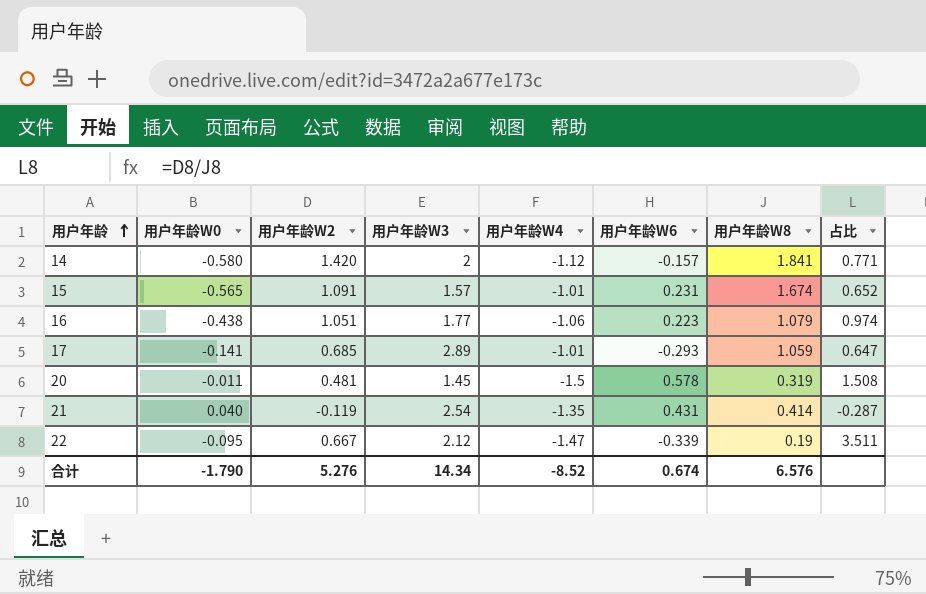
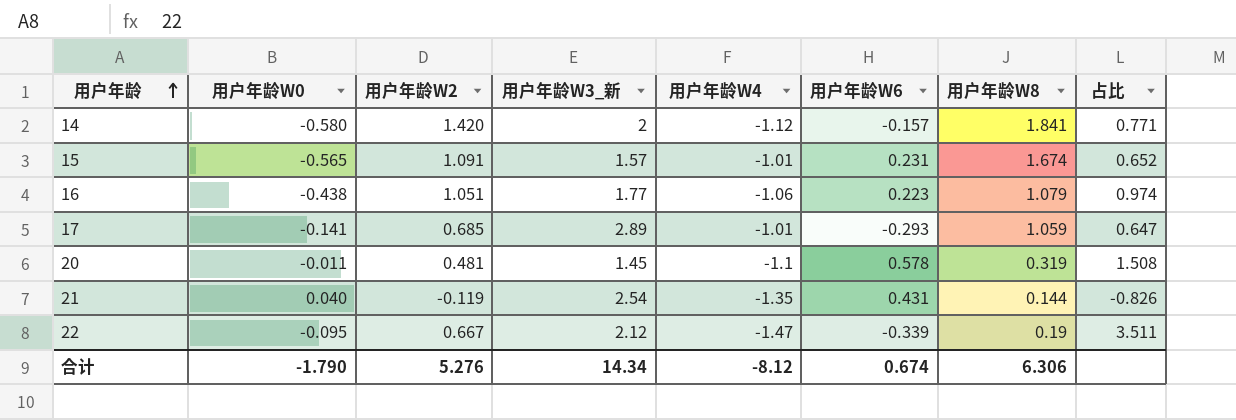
column name: 用户年龄W3 -> 用户年龄W3_新
20 | 用户年龄W4: -1.5 -> -1.1
21 | 用户年龄W8: 0.414 -> 0.144
21 | 占比: -0.287 -> -0.826
合计 | 用户年龄W4: -8.52 -> -8.12
合计 | 用户年龄W8: 6.576 -> 6.306

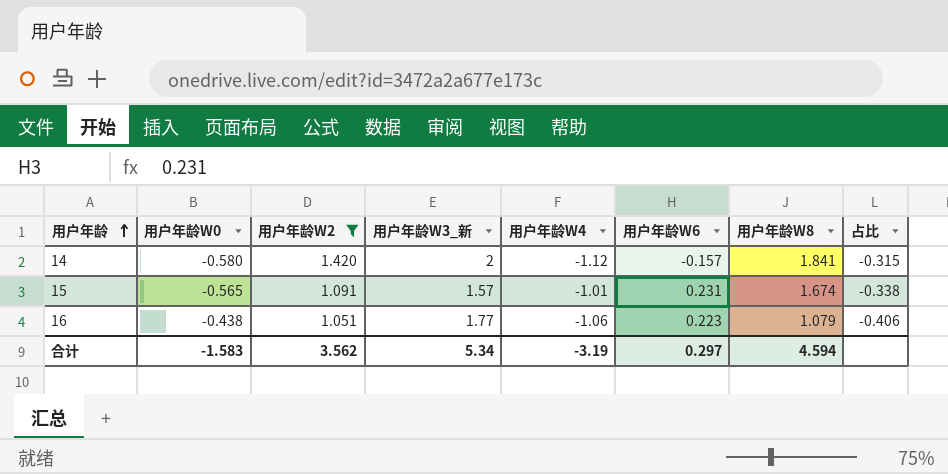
filter: none -> 用户年龄W2 >= 1.051
column 占比 | formula: [用户年龄W2] / [用户年龄W8] -> [用户年龄W0] / [用户年龄W8]
合计 | 用户年龄W0: -1.790 -> -1.583
合计 | 用户年龄W2: 5.276 -> 3.562
合计 | 用户年龄W3_新: 14.34 -> 5.34
合计 | 用户年龄W4: -8.12 -> -3.19
合计 | 用户年龄W6: 0.674 -> 0.297
合计 | 用户年龄W8: 6.306 -> 4.594

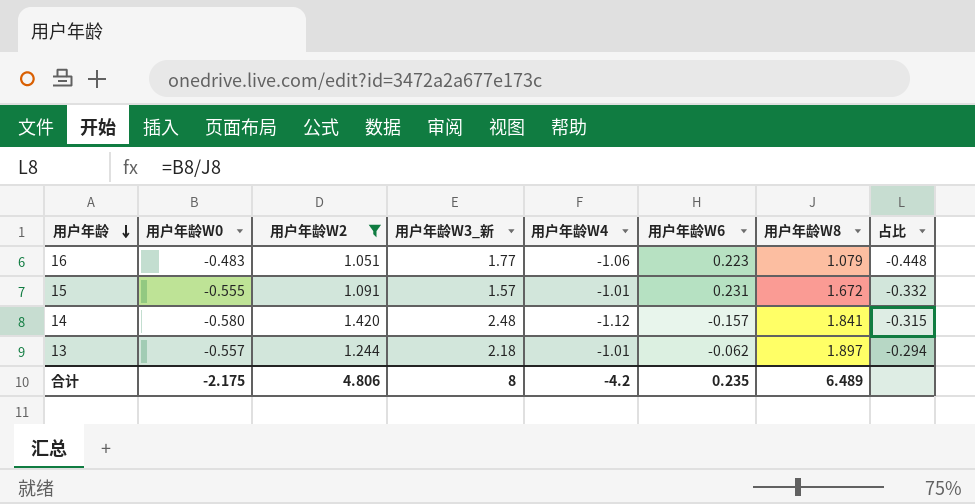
row order: 用户年龄 ascending -> 用户年龄 descending
16 | 用户年龄W0: -0.438 -> -0.483
16 | 占比: -0.406 -> -0.448
15 | 用户年龄W0: -0.565 -> -0.555
15 | 用户年龄W8: 1.674 -> 1.672
15 | 占比: -0.338 -> -0.332
14 | 用户年龄W3_新: 2 -> 2.48
row 13: none -> -0.557 | 1.244 | 2.18 | -1.01 | -0.062 | 1.897 | -0.294
合计 | 用户年龄W0: -1.583 -> -2.175
合计 | 用户年龄W2: 3.562 -> 4.806
合计 | 用户年龄W3_新: 5.34 -> 8
合计 | 用户年龄W4: -3.19 -> -4.2
合计 | 用户年龄W6: 0.297 -> 0.235
合计 | 用户年龄W8: 4.594 -> 6.489

